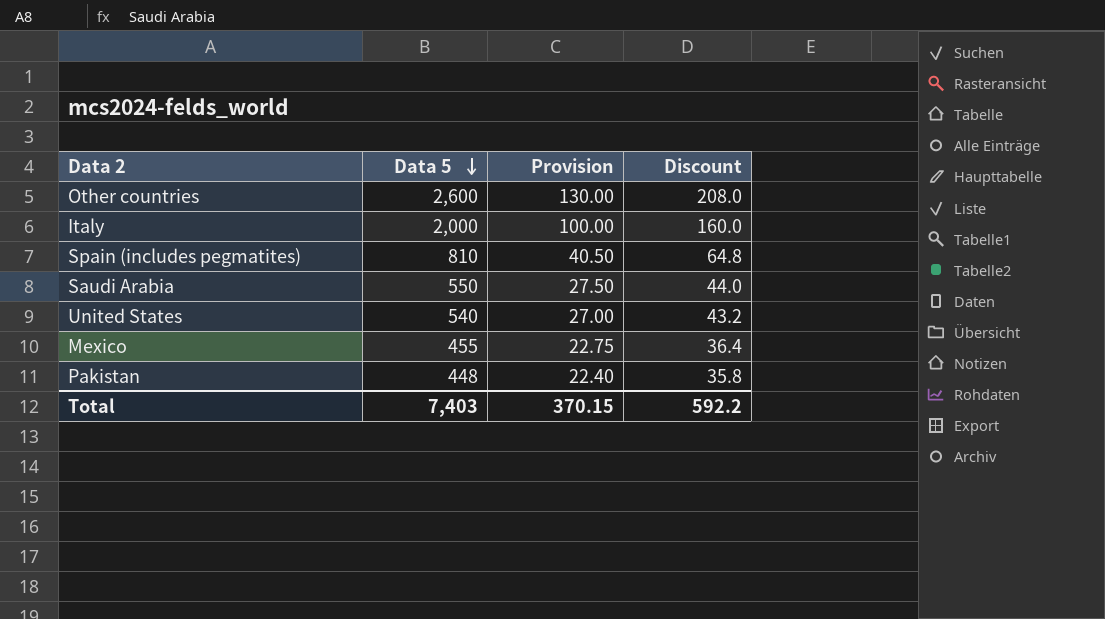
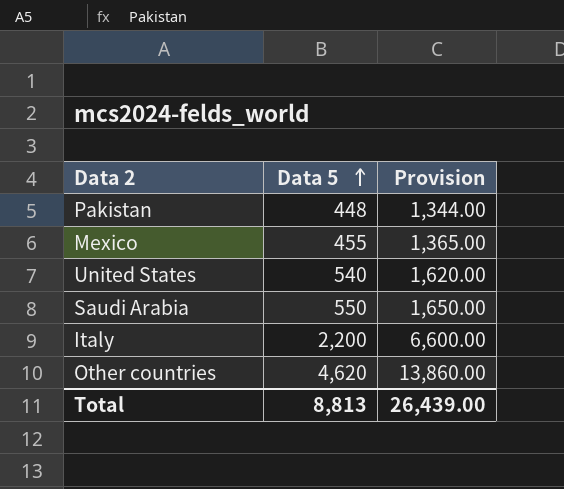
row order: Data 5 descending -> Data 5 ascending
column Discount | formula: [Data 5] * 0.08 -> none
column Provision | formula: [Data 5] * 0.05 -> [Data 5] * 3
row Spain (includes pegmatites): 810 | 40.50 | 64.8 -> none
Italy | Data 5: 2,000 -> 2,200
Other countries | Data 5: 2,600 -> 4,620
Total | Data 5: 7,403 -> 8,813
Total | Provision: 370.15 -> 26,439.00

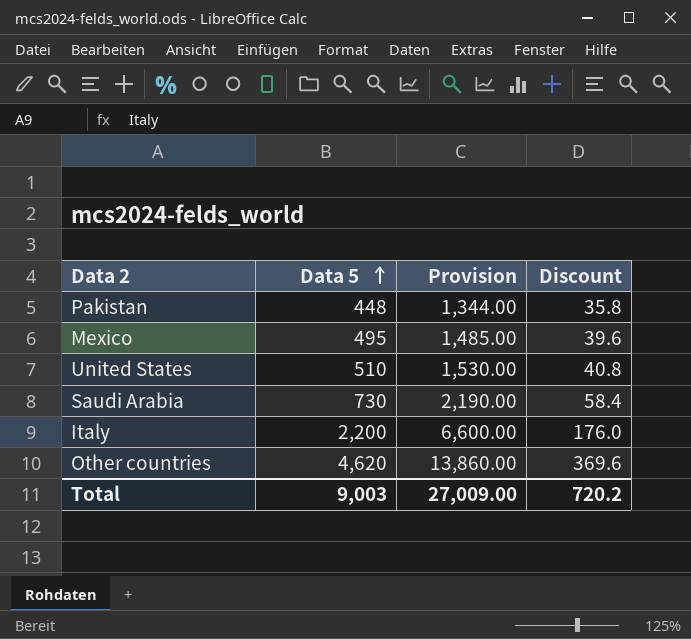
column Discount | formula: none -> [Data 5] * 0.08
Mexico | Data 5: 455 -> 495
Mexico | Provision: 1,365.00 -> 1,485.00
United States | Data 5: 540 -> 510
United States | Provision: 1,620.00 -> 1,530.00
Saudi Arabia | Data 5: 550 -> 730
Saudi Arabia | Provision: 1,650.00 -> 2,190.00
Total | Data 5: 8,813 -> 9,003
Total | Provision: 26,439.00 -> 27,009.00

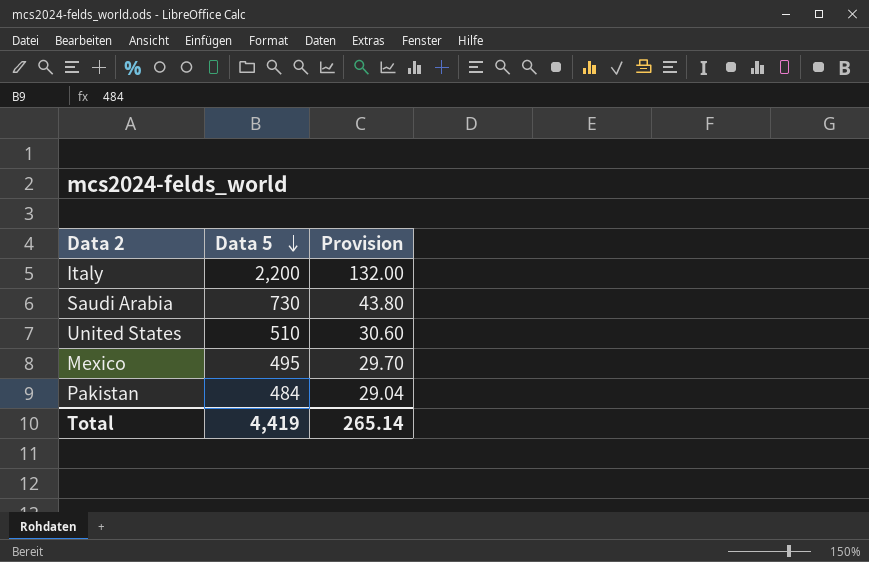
row order: Data 5 ascending -> Data 5 descending
column Discount | formula: [Data 5] * 0.08 -> none
column Provision | formula: [Data 5] * 3 -> [Data 5] * 0.06
row Other countries: 4,620 | 13,860.00 | 369.6 -> none
Pakistan | Data 5: 448 -> 484
Total | Data 5: 9,003 -> 4,419
Total | Provision: 27,009.00 -> 265.14

